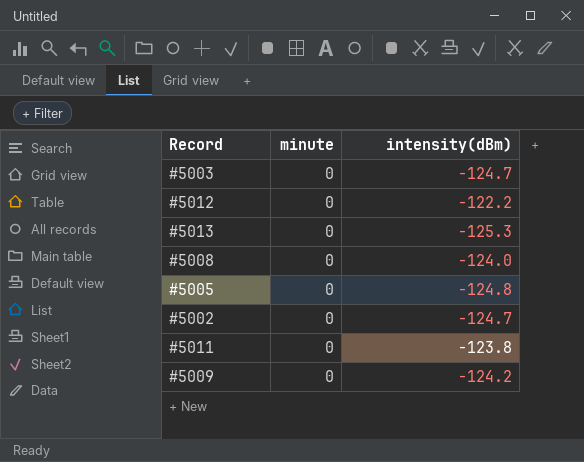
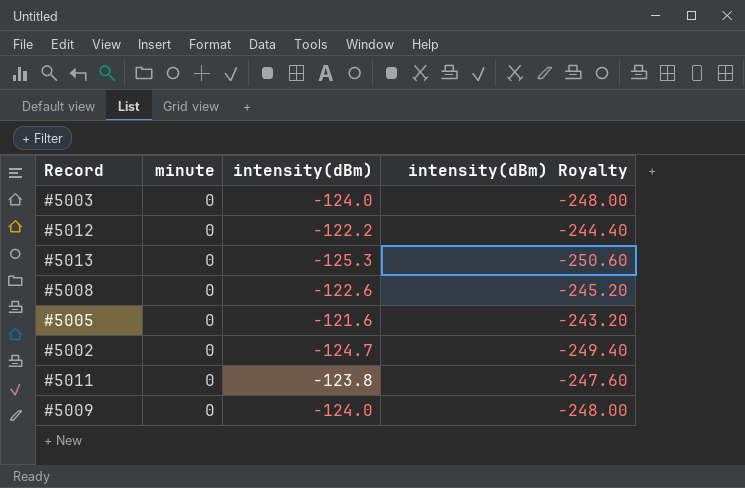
column intensity(dBm) Royalty | formula: none -> [intensity(dBm)] * 2
#5003 | intensity(dBm): -124.7 -> -124.0
#5008 | intensity(dBm): -124.0 -> -122.6
#5005 | intensity(dBm): -124.8 -> -121.6
#5009 | intensity(dBm): -124.2 -> -124.0

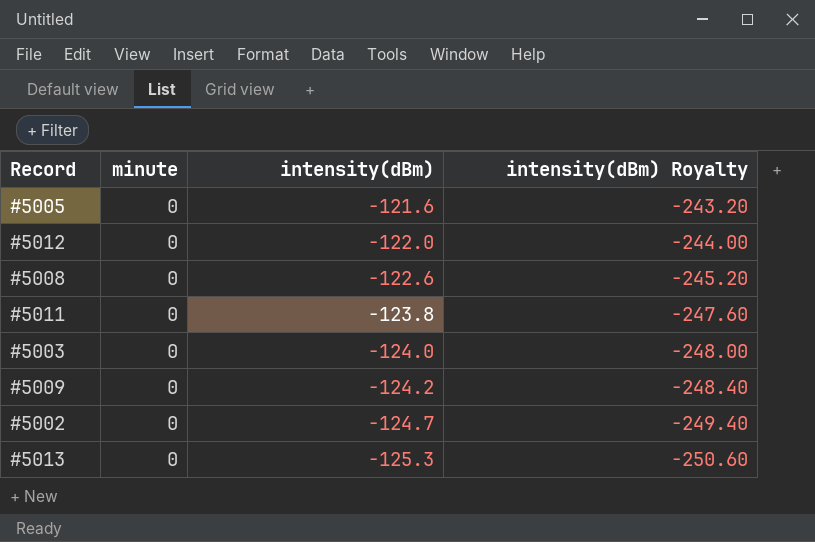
row order: none -> intensity(dBm) descending
#5012 | intensity(dBm): -122.2 -> -122.0
#5012 | intensity(dBm) Royalty: -244.40 -> -244.00
#5009 | intensity(dBm): -124.0 -> -124.2
#5009 | intensity(dBm) Royalty: -248.00 -> -248.40

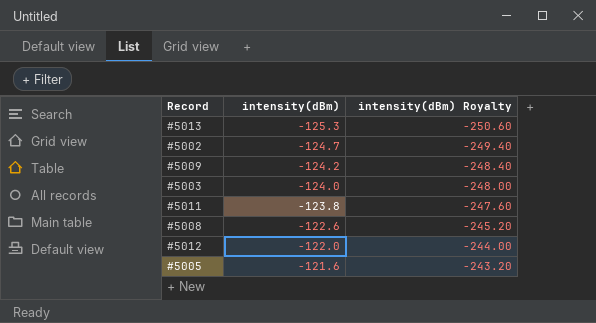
row order: intensity(dBm) descending -> intensity(dBm) ascending
column minute | position: 2 -> none

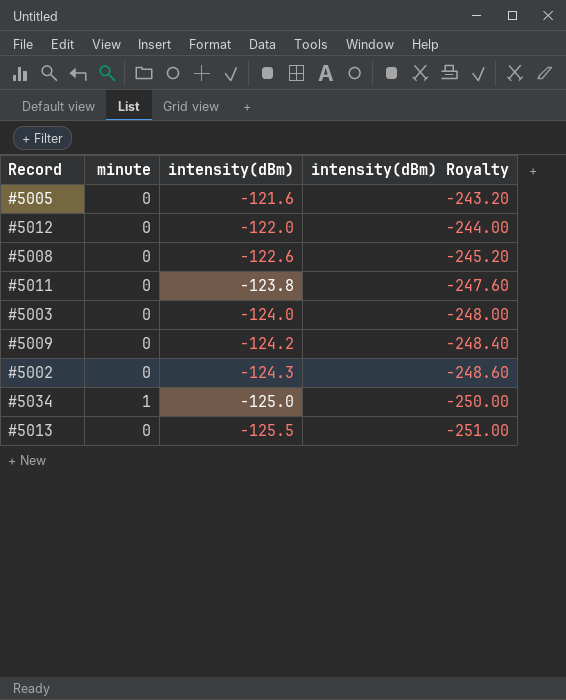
row order: intensity(dBm) ascending -> intensity(dBm) descending
column minute | position: none -> 2
#5002 | intensity(dBm): -124.7 -> -124.3
#5002 | intensity(dBm) Royalty: -249.40 -> -248.60
row #5034: none -> 1 | -125.0 | -250.00
#5013 | intensity(dBm): -125.3 -> -125.5
#5013 | intensity(dBm) Royalty: -250.60 -> -251.00

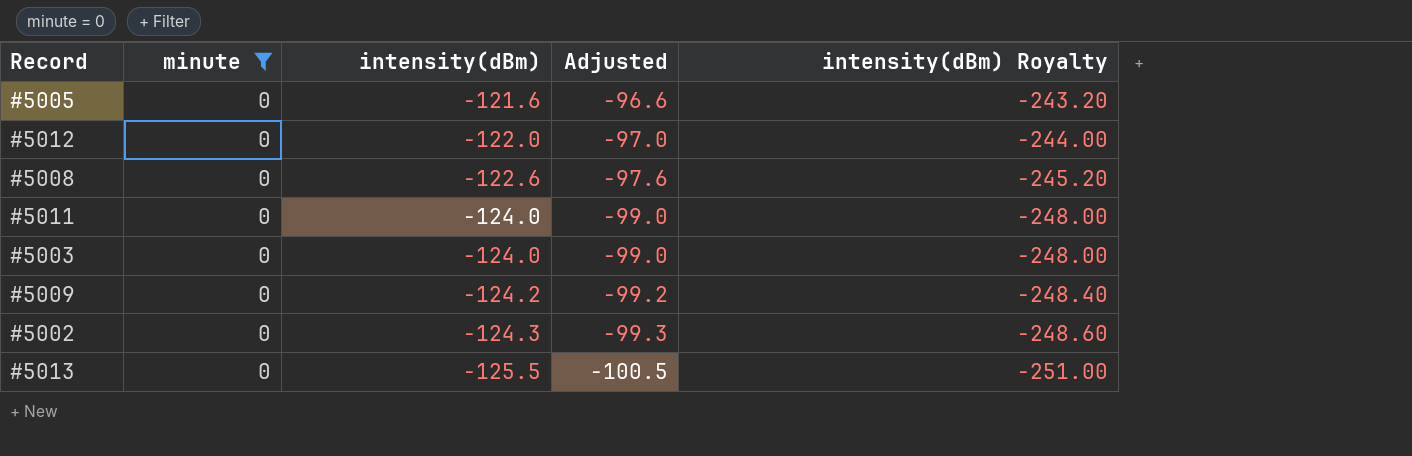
filter: none -> minute = 0
column Adjusted | formula: none -> [intensity(dBm)] + 25
#5011 | intensity(dBm): -123.8 -> -124.0
#5011 | intensity(dBm) Royalty: -247.60 -> -248.00

